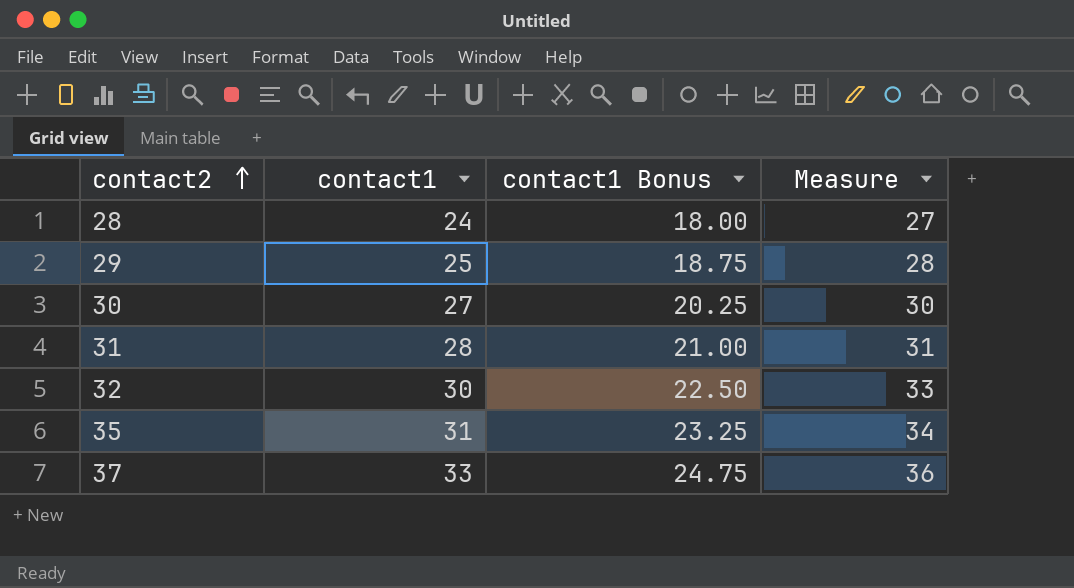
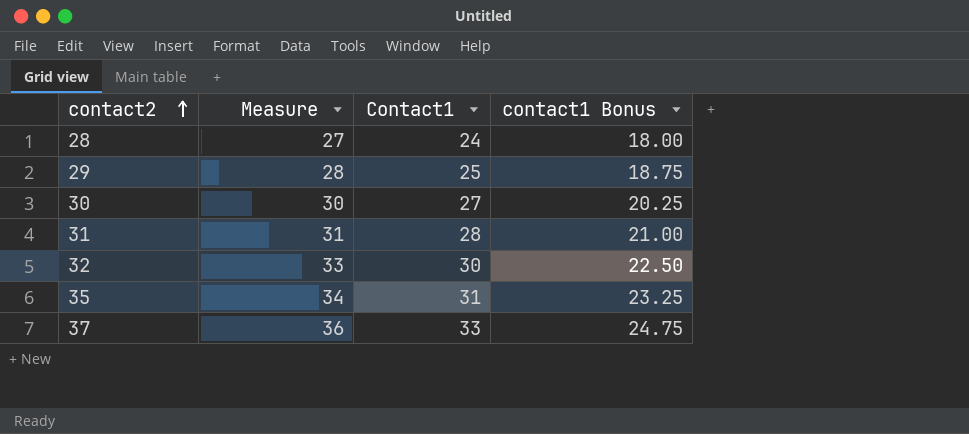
column Measure | position: 4 -> 2
column name: contact1 -> Contact1

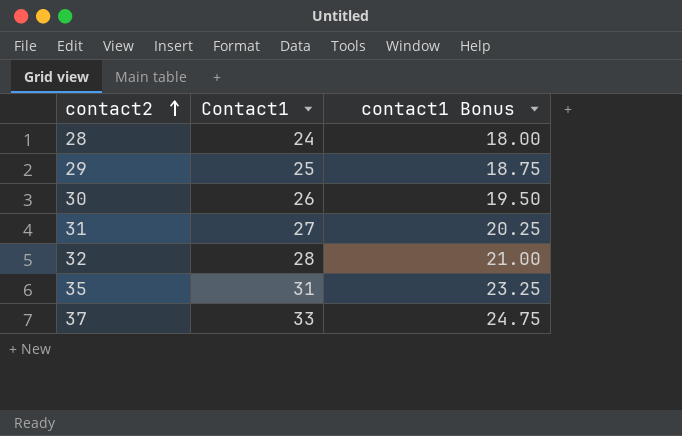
column Measure | formula: [Contact1] + 3 -> none
30 | Contact1: 27 -> 26
30 | contact1 Bonus: 20.25 -> 19.50
31 | Contact1: 28 -> 27
31 | contact1 Bonus: 21.00 -> 20.25
32 | Contact1: 30 -> 28
32 | contact1 Bonus: 22.50 -> 21.00

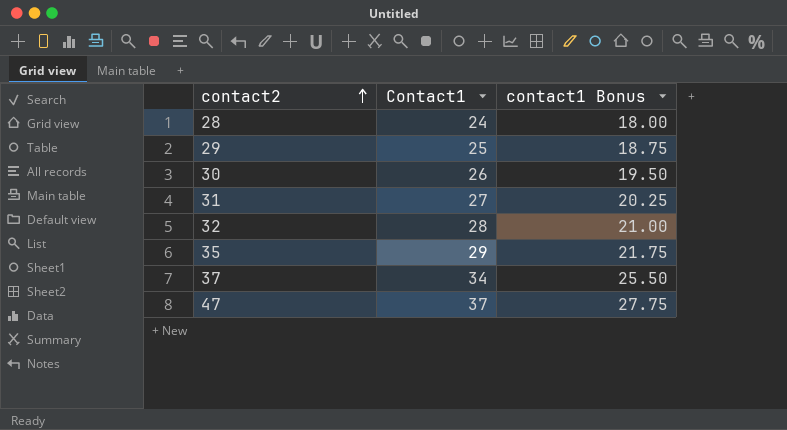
35 | Contact1: 31 -> 29
35 | contact1 Bonus: 23.25 -> 21.75
37 | Contact1: 33 -> 34
37 | contact1 Bonus: 24.75 -> 25.50
row 47: none -> 37 | 27.75

